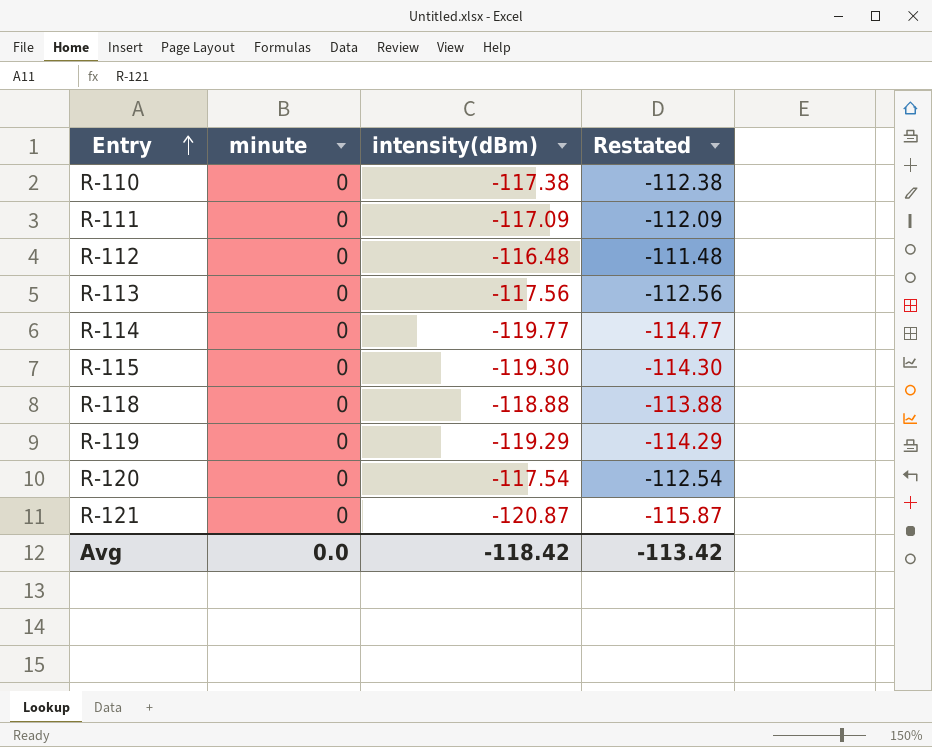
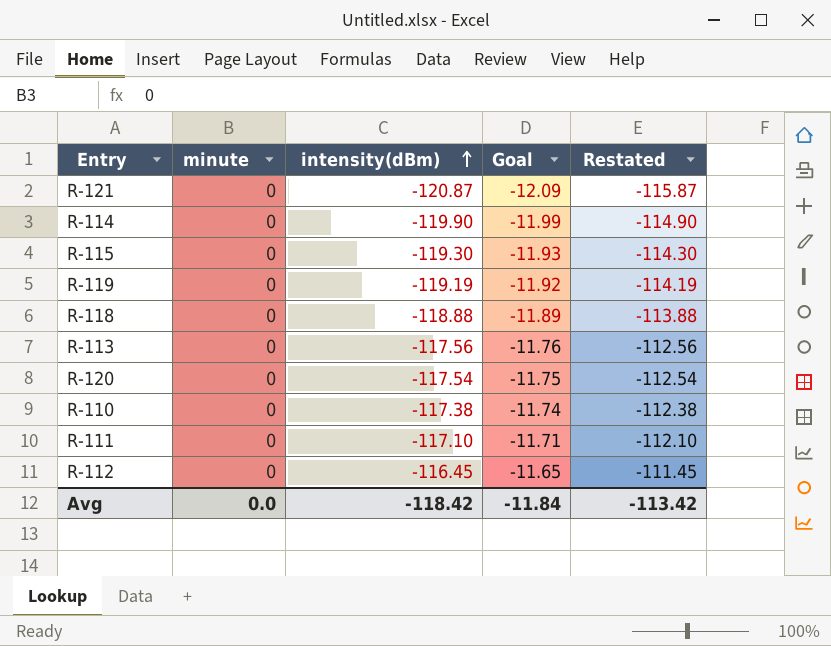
row order: Entry ascending -> intensity(dBm) ascending
column Goal | formula: none -> [intensity(dBm)] * 0.1
R-114 | intensity(dBm): -119.77 -> -119.90
R-114 | Restated: -114.77 -> -114.90
R-119 | intensity(dBm): -119.29 -> -119.19
R-119 | Restated: -114.29 -> -114.19
R-111 | intensity(dBm): -117.09 -> -117.10
R-111 | Restated: -112.09 -> -112.10
R-112 | intensity(dBm): -116.48 -> -116.45
R-112 | Restated: -111.48 -> -111.45

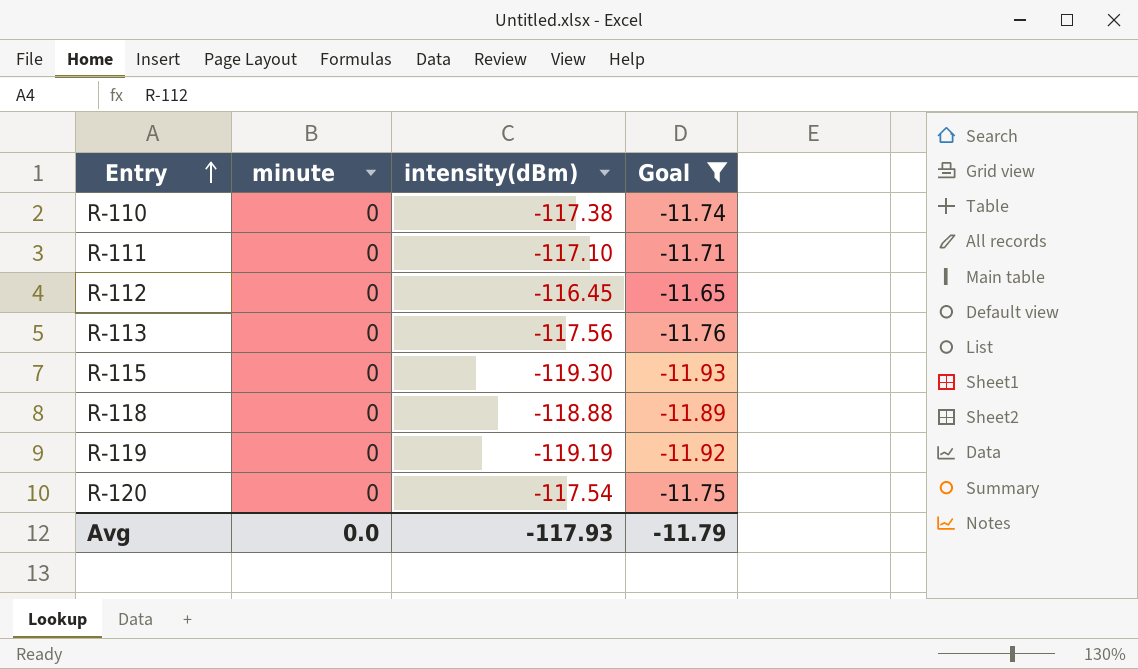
filter: none -> Goal >= -11.93
row order: intensity(dBm) ascending -> Entry ascending
column Restated | formula: [intensity(dBm)] + 5 -> none
Avg | intensity(dBm): -118.42 -> -117.93
Avg | Goal: -11.84 -> -11.79

